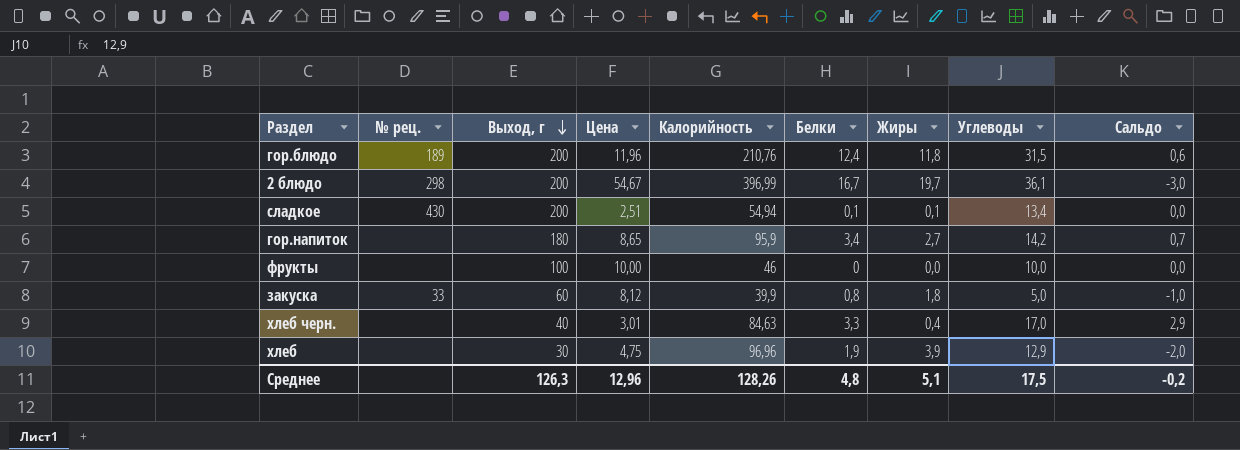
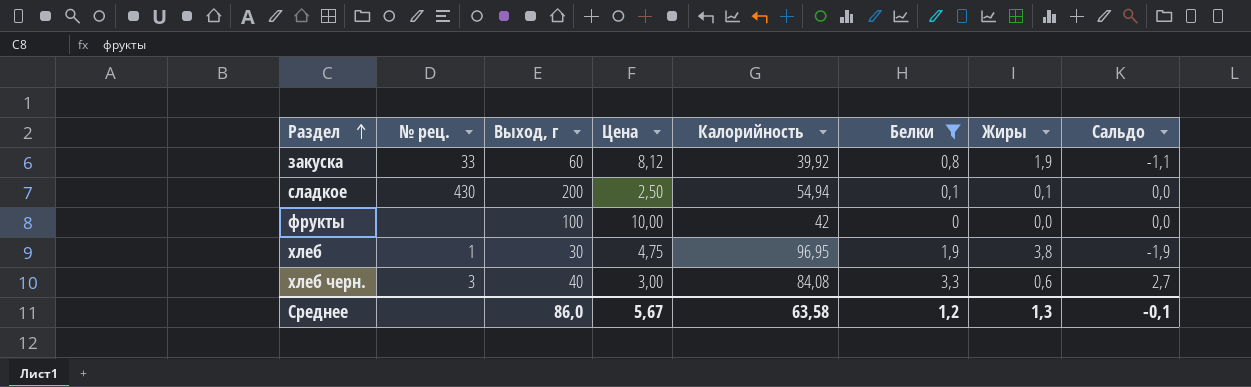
filter: none -> Белки <= 3,3
row order: Выход, г descending -> Раздел ascending
column Углеводы | position: 8 -> none
закуска | Калорийность: 39,9 -> 39,92
закуска | Жиры: 1,8 -> 1,9
закуска | Сальдо: -1,0 -> -1,1
сладкое | Цена: 2,51 -> 2,50
фрукты | Калорийность: 46 -> 42
хлеб | № рец.: none -> 1
хлеб | Калорийность: 96,96 -> 96,95
хлеб | Жиры: 3,9 -> 3,8
хлеб | Сальдо: -2,0 -> -1,9
хлеб черн. | № рец.: none -> 3
хлеб черн. | Цена: 3,01 -> 3,00
хлеб черн. | Калорийность: 84,63 -> 84,08
хлеб черн. | Жиры: 0,4 -> 0,6
хлеб черн. | Сальдо: 2,9 -> 2,7
Среднее | Выход, г: 126,3 -> 86,0
Среднее | Цена: 12,96 -> 5,67
Среднее | Калорийность: 128,26 -> 63,58
Среднее | Белки: 4,8 -> 1,2
Среднее | Жиры: 5,1 -> 1,3
Среднее | Сальдо: -0,2 -> -0,1

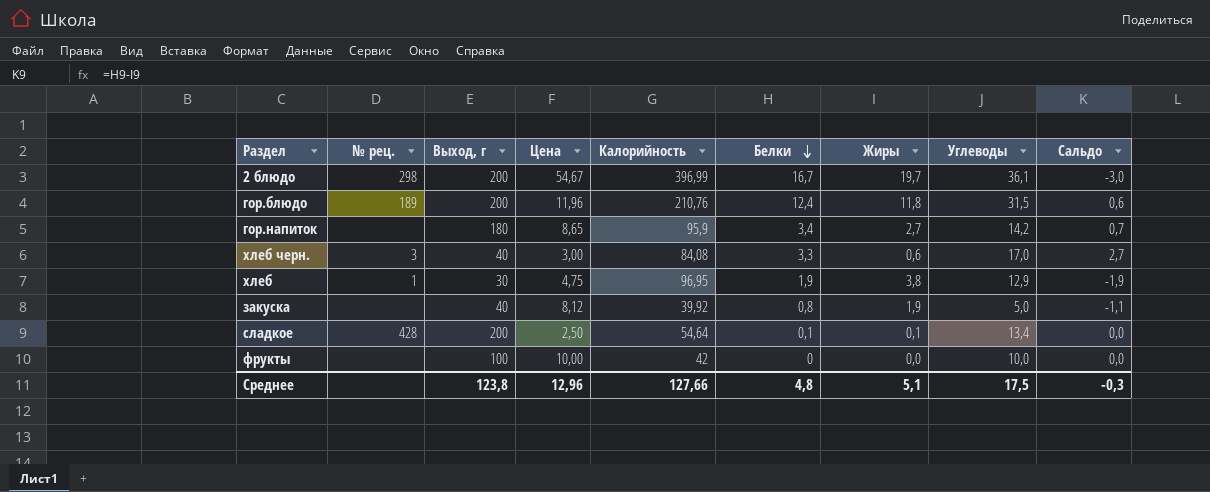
filter: Белки <= 3,3 -> none
row order: Раздел ascending -> Белки descending
column Углеводы | position: none -> 8
закуска | № рец.: 33 -> none
закуска | Выход, г: 60 -> 40
сладкое | № рец.: 430 -> 428
сладкое | Калорийность: 54,94 -> 54,64
Среднее | Выход, г: 86,0 -> 123,8
Среднее | Цена: 5,67 -> 12,96
Среднее | Калорийность: 63,58 -> 127,66
Среднее | Белки: 1,2 -> 4,8
Среднее | Жиры: 1,3 -> 5,1
Среднее | Сальдо: -0,1 -> -0,3

